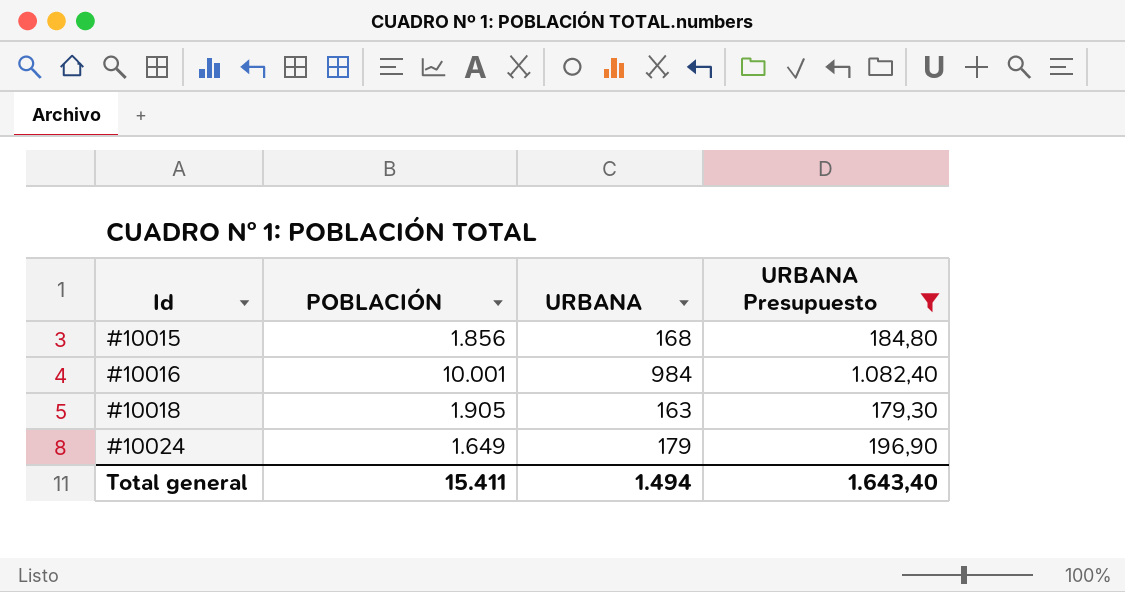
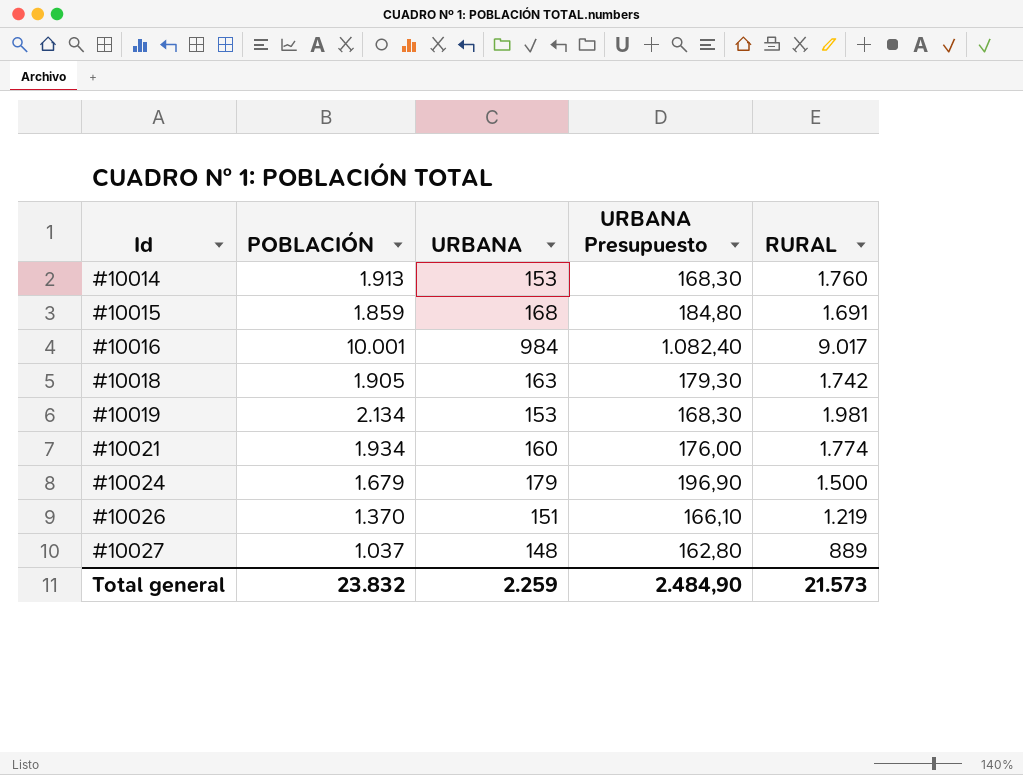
filter: URBANA Presupuesto >= 179,30 -> none
column RURAL | formula: none -> [POBLACIÓN] - [URBANA]
#10015 | POBLACIÓN: 1.856 -> 1.859
#10024 | POBLACIÓN: 1.649 -> 1.679
Total general | POBLACIÓN: 15.411 -> 23.832
Total general | URBANA: 1.494 -> 2.259
Total general | URBANA Presupuesto: 1.643,40 -> 2.484,90

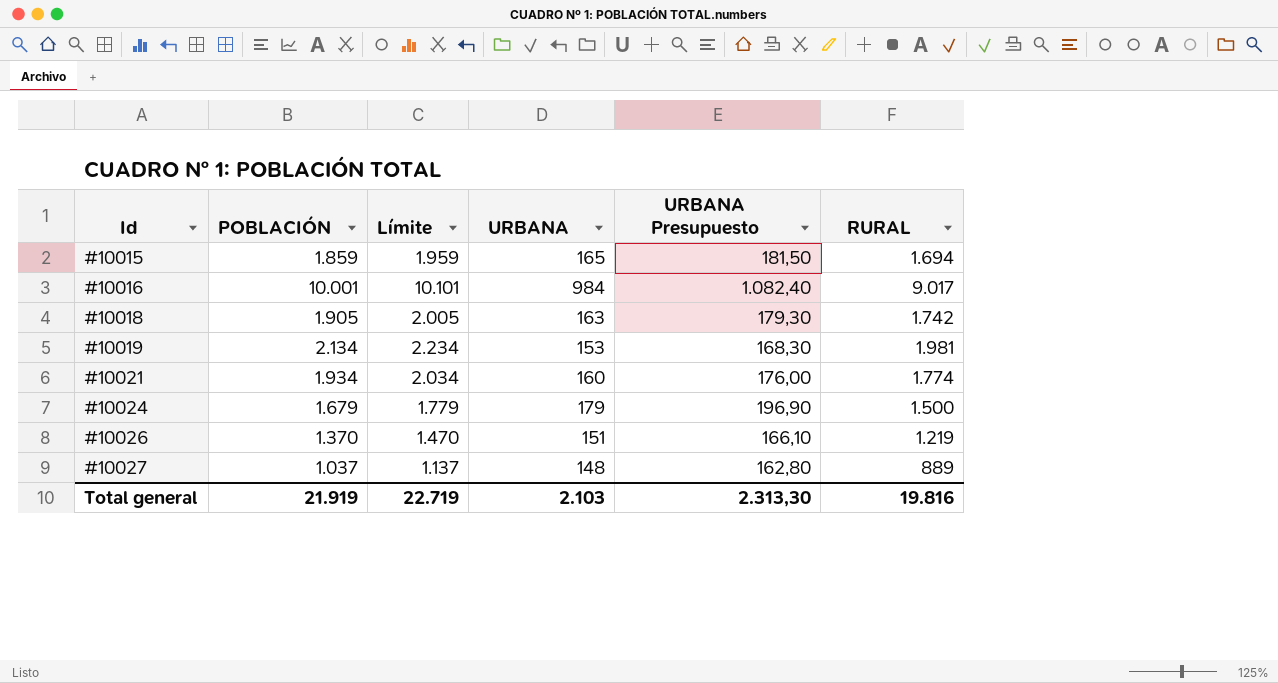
column Límite | formula: none -> [POBLACIÓN] + 100
row #10014: 1.913 | 153 | 168,30 | 1.760 -> none
#10015 | URBANA: 168 -> 165
#10015 | URBANA Presupuesto: 184,80 -> 181,50
#10015 | RURAL: 1.691 -> 1.694
Total general | POBLACIÓN: 23.832 -> 21.919
Total general | URBANA: 2.259 -> 2.103
Total general | URBANA Presupuesto: 2.484,90 -> 2.313,30
Total general | RURAL: 21.573 -> 19.816

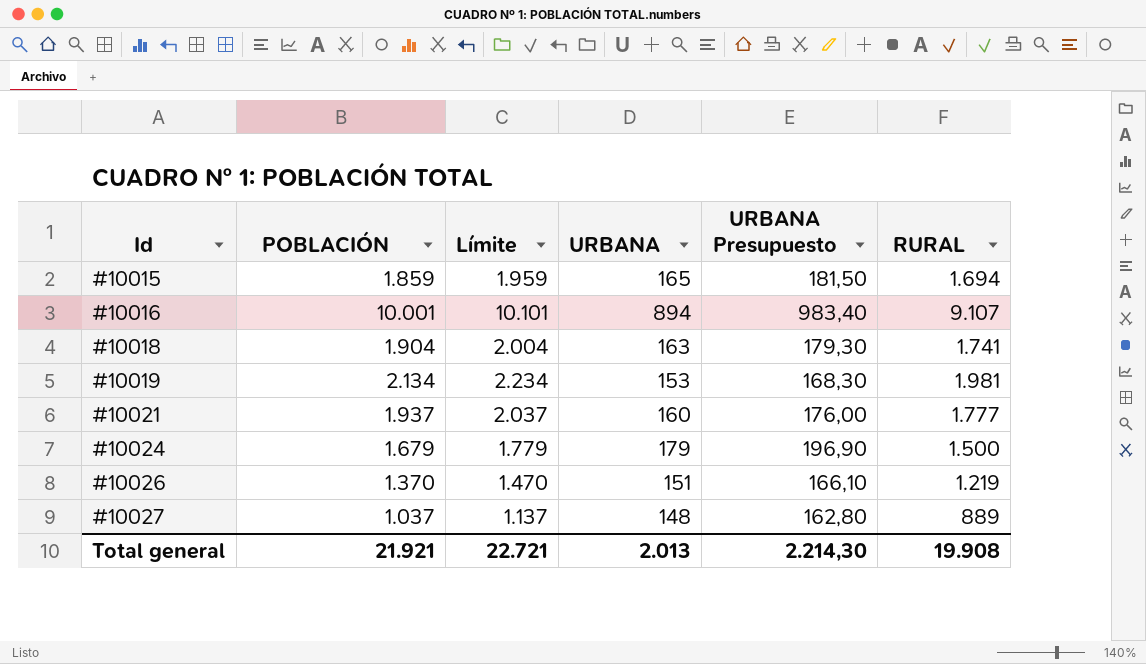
#10016 | URBANA: 984 -> 894
#10016 | URBANA Presupuesto: 1.082,40 -> 983,40
#10016 | RURAL: 9.017 -> 9.107
#10018 | POBLACIÓN: 1.905 -> 1.904
#10018 | Límite: 2.005 -> 2.004
#10018 | RURAL: 1.742 -> 1.741
#10021 | POBLACIÓN: 1.934 -> 1.937
#10021 | Límite: 2.034 -> 2.037
#10021 | RURAL: 1.774 -> 1.777
Total general | POBLACIÓN: 21.919 -> 21.921
Total general | Límite: 22.719 -> 22.721
Total general | URBANA: 2.103 -> 2.013
Total general | URBANA Presupuesto: 2.313,30 -> 2.214,30
Total general | RURAL: 19.816 -> 19.908

